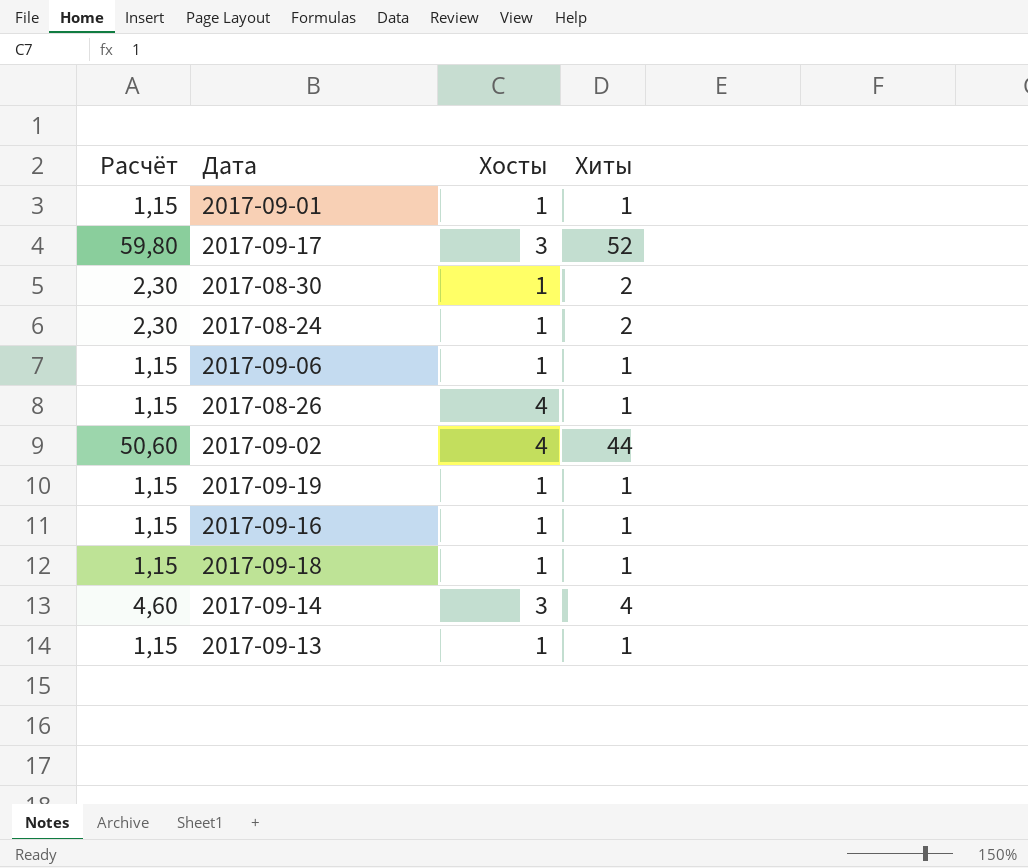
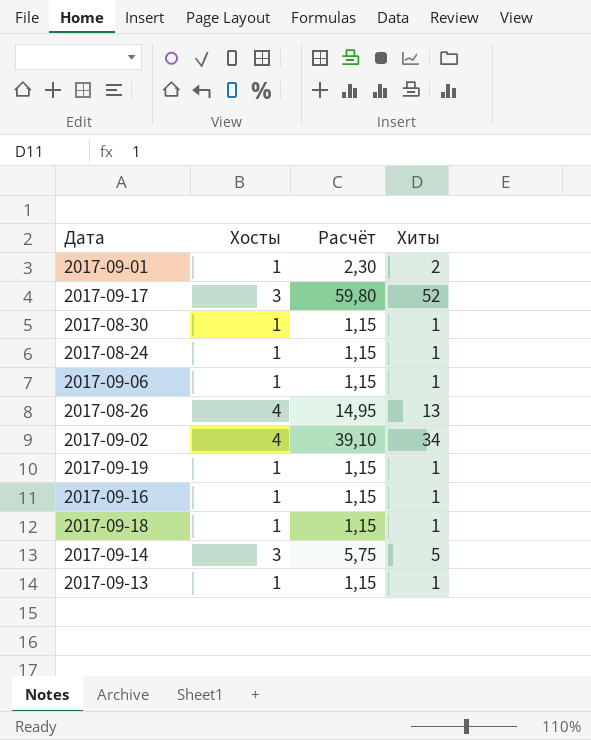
column Расчёт | position: 1 -> 3
2017-09-01 | Расчёт: 1,15 -> 2,30
2017-09-01 | Хиты: 1 -> 2
2017-08-30 | Расчёт: 2,30 -> 1,15
2017-08-30 | Хиты: 2 -> 1
2017-08-24 | Расчёт: 2,30 -> 1,15
2017-08-24 | Хиты: 2 -> 1
2017-08-26 | Расчёт: 1,15 -> 14,95
2017-08-26 | Хиты: 1 -> 13
2017-09-02 | Расчёт: 50,60 -> 39,10
2017-09-02 | Хиты: 44 -> 34
2017-09-14 | Расчёт: 4,60 -> 5,75
2017-09-14 | Хиты: 4 -> 5

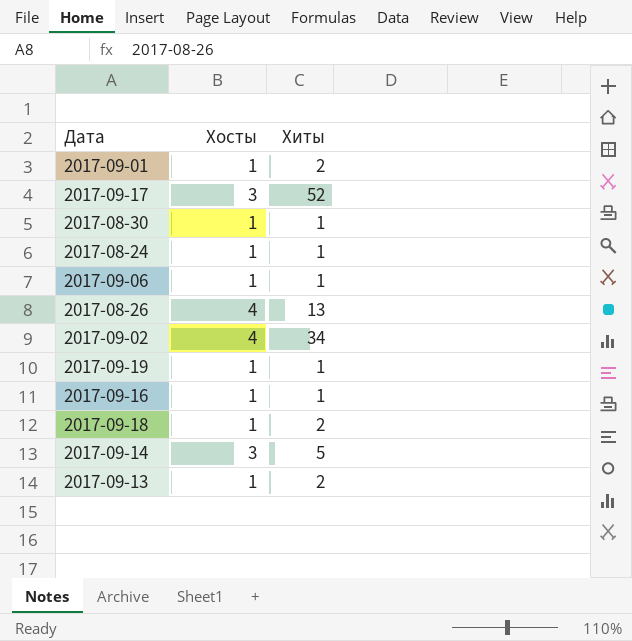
column Расчёт | formula: [Хиты] * 1,15 -> none
2017-09-18 | Хиты: 1 -> 2
2017-09-13 | Хиты: 1 -> 2

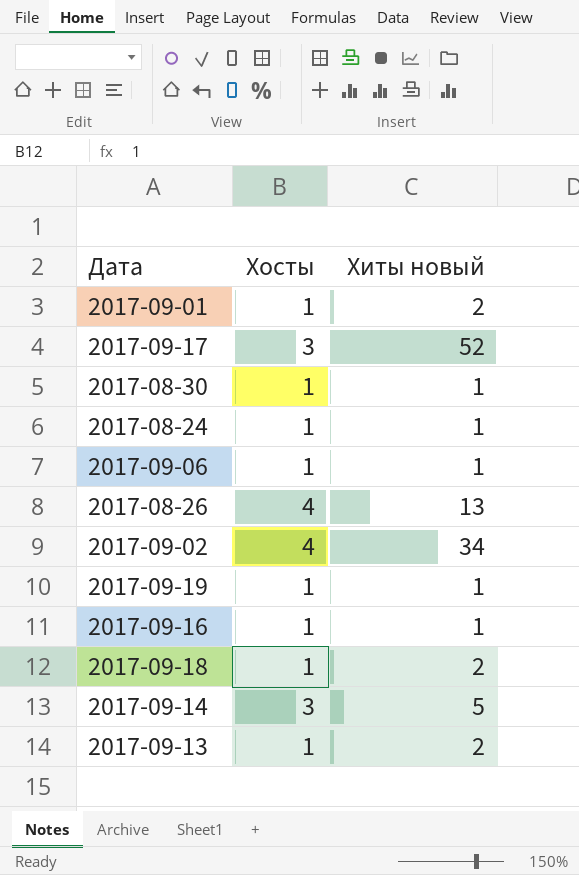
column name: Хиты -> Хиты новый

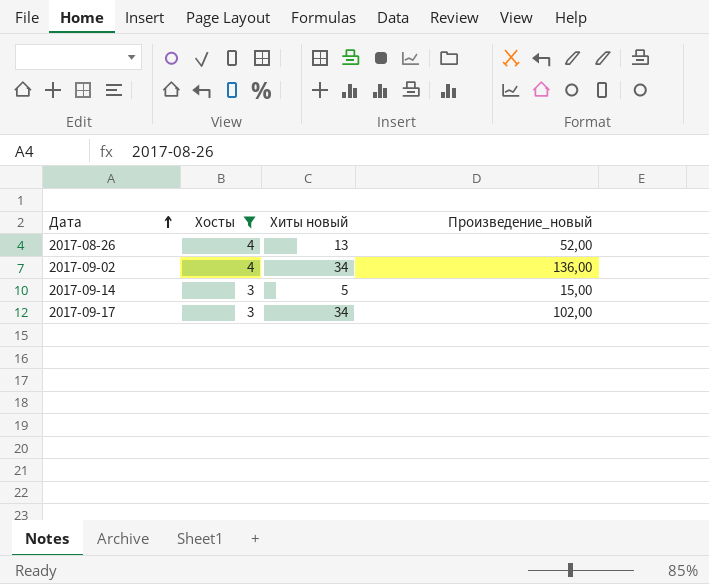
filter: none -> Хосты != 1
row order: none -> Дата ascending
column Произведение_новый | formula: none -> [Хосты] * [Хиты новый]
2017-09-17 | Хиты новый: 52 -> 34

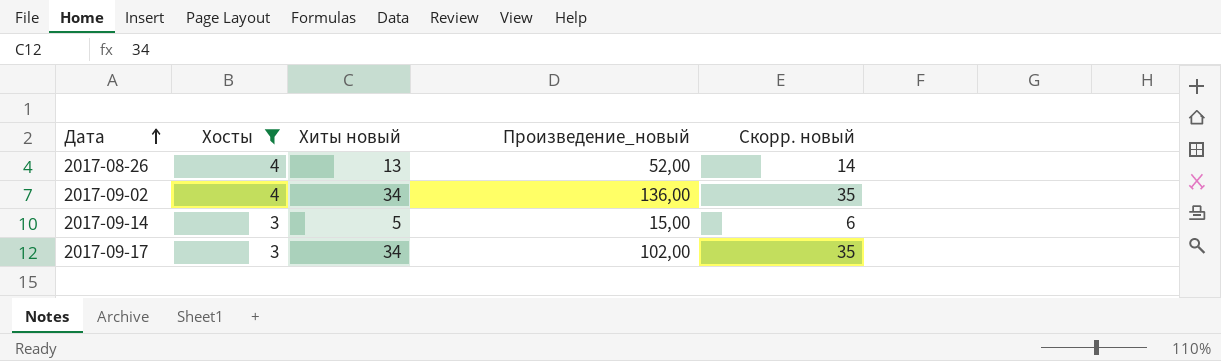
column Скорр. новый | formula: none -> [Хиты новый] + 1

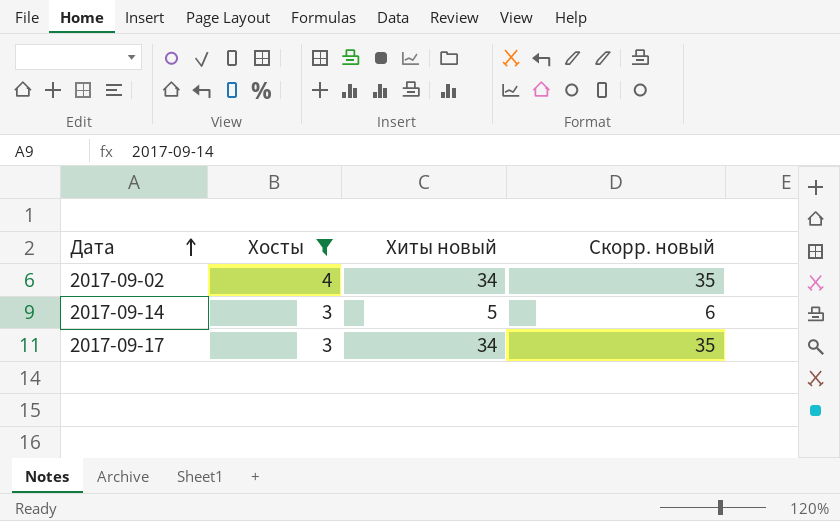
column Произведение_новый | formula: [Хосты] * [Хиты новый] -> none
row 2017-08-26: 4 | 13 | 52,00 | 14 -> none

